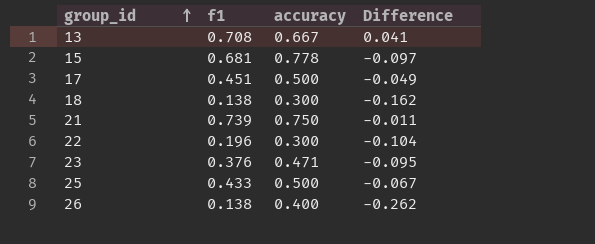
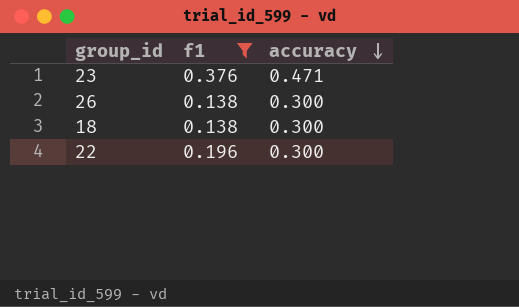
filter: none -> f1 <= 0.376
row order: group_id ascending -> accuracy descending
column Difference | formula: [f1] - [accuracy] -> none
26 | accuracy: 0.400 -> 0.300

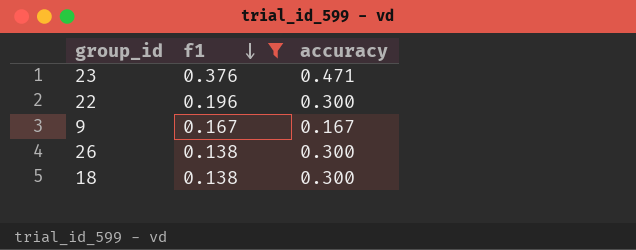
row order: accuracy descending -> f1 descending
row 9: none -> 0.167 | 0.167

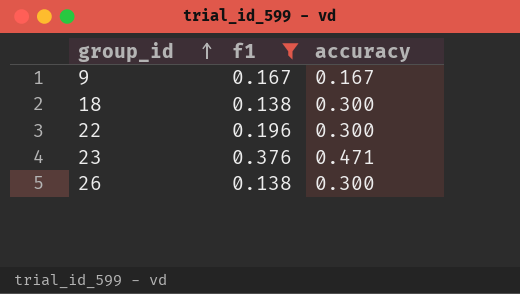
row order: f1 descending -> group_id ascending

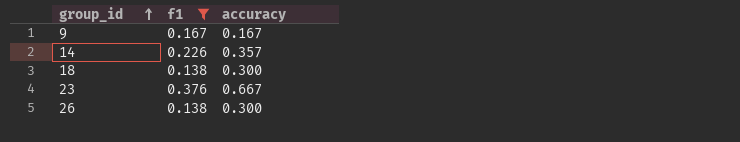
row 22: 0.196 | 0.300 -> none
row 14: none -> 0.226 | 0.357
23 | accuracy: 0.471 -> 0.667

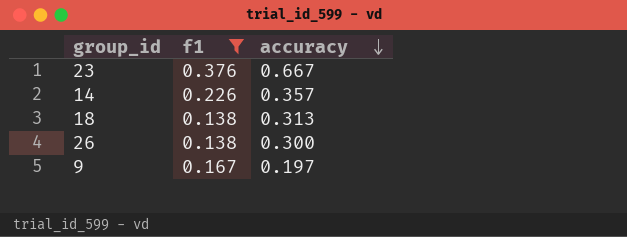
row order: group_id ascending -> accuracy descending
18 | accuracy: 0.300 -> 0.313
9 | accuracy: 0.167 -> 0.197

